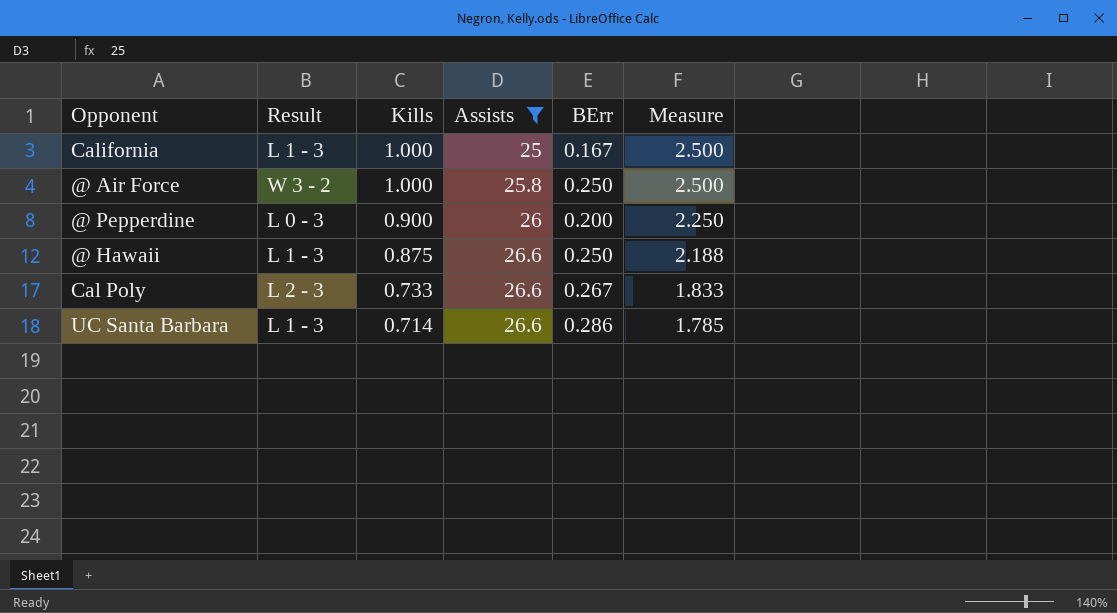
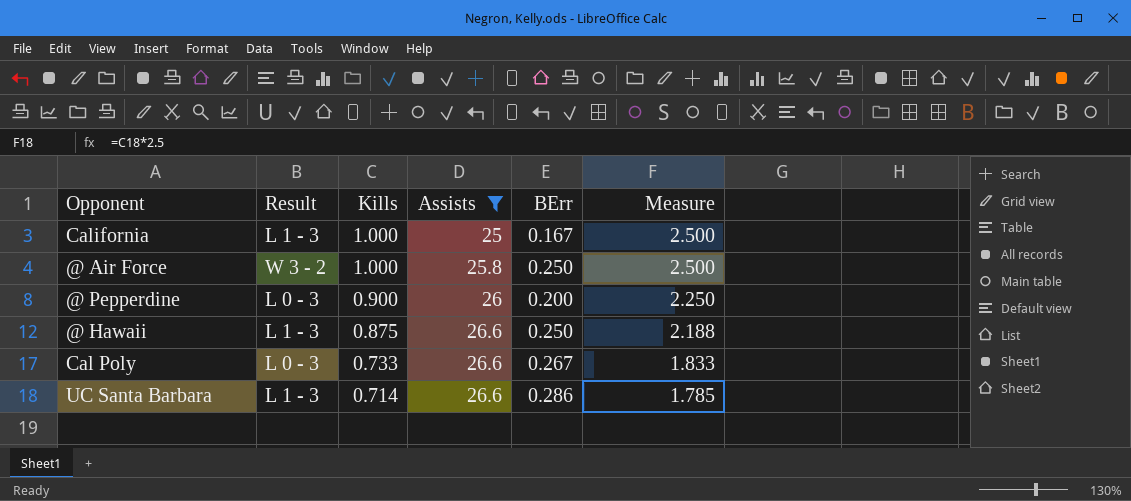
Cal Poly | Result: L 2 - 3 -> L 0 - 3

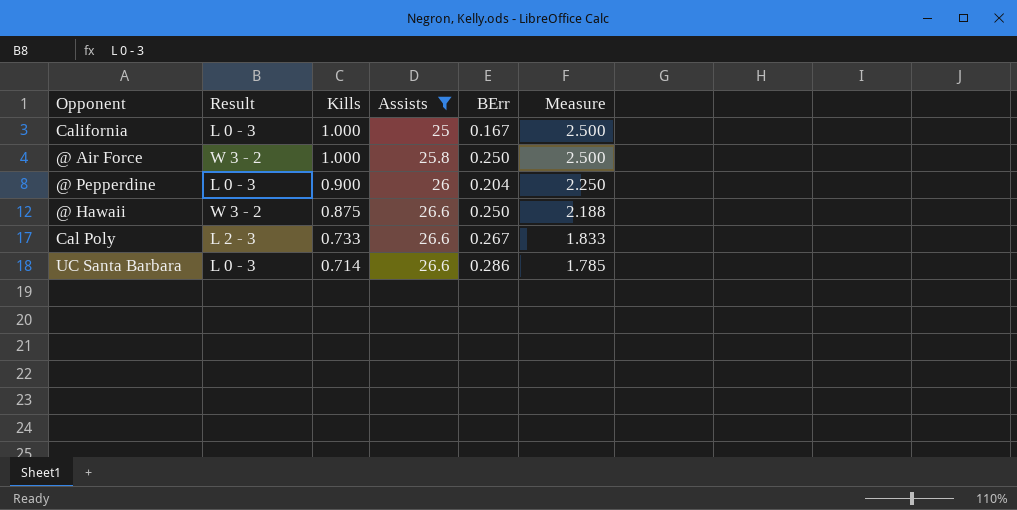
California | Result: L 1 - 3 -> L 0 - 3
@ Pepperdine | BErr: 0.200 -> 0.204
@ Hawaii | Result: L 1 - 3 -> W 3 - 2
Cal Poly | Result: L 0 - 3 -> L 2 - 3
UC Santa Barbara | Result: L 1 - 3 -> L 0 - 3

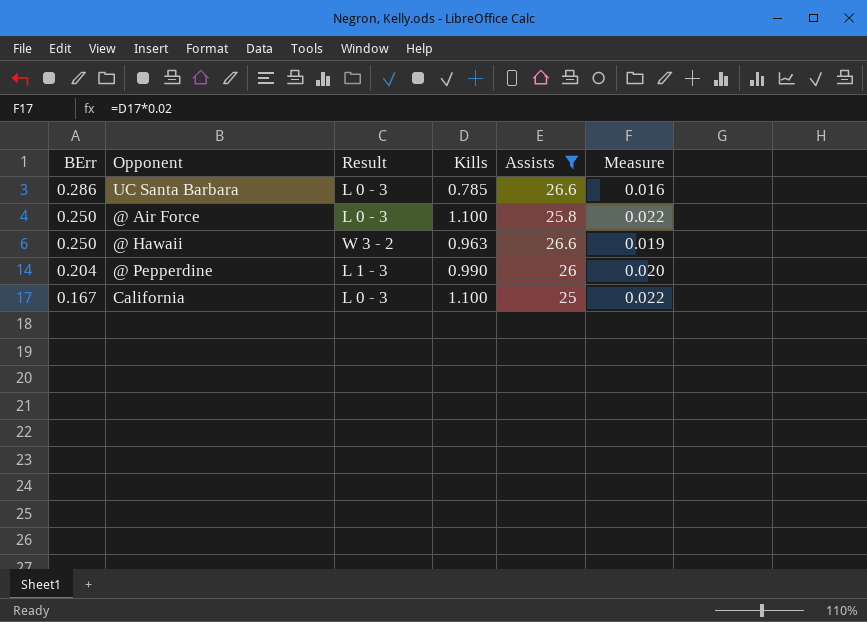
row order: Kills descending -> BErr descending
column BErr | position: 5 -> 1
column Measure | formula: [Kills] * 2.5 -> [Kills] * 0.02
row Cal Poly: L 2 - 3 | 0.733 | 26.6 | 0.267 | 1.833 -> none
UC Santa Barbara | Kills: 0.714 -> 0.785
@ Air Force | Result: W 3 - 2 -> L 0 - 3
@ Air Force | Kills: 1.000 -> 1.100
@ Hawaii | Kills: 0.875 -> 0.963
@ Pepperdine | Result: L 0 - 3 -> L 1 - 3
@ Pepperdine | Kills: 0.900 -> 0.990
California | Kills: 1.000 -> 1.100

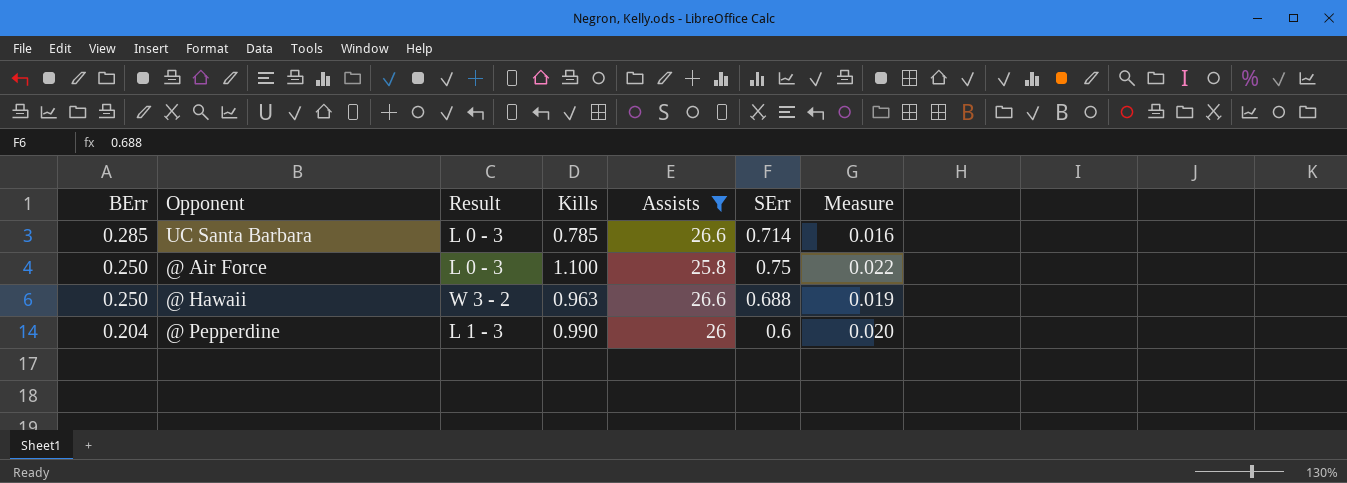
column SErr | position: none -> 6
row California: 0.167 | L 0 - 3 | 1.100 | 25 | 0.022 -> none
UC Santa Barbara | BErr: 0.286 -> 0.285

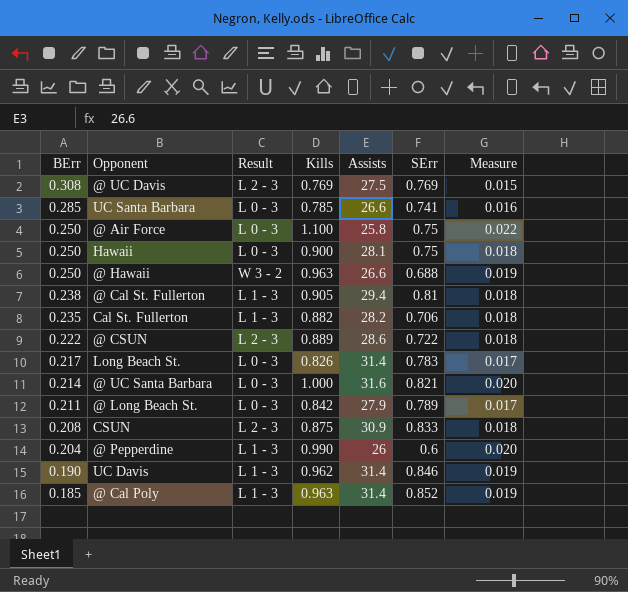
filter: Assists <= 26.6 -> none
UC Santa Barbara | SErr: 0.714 -> 0.741

